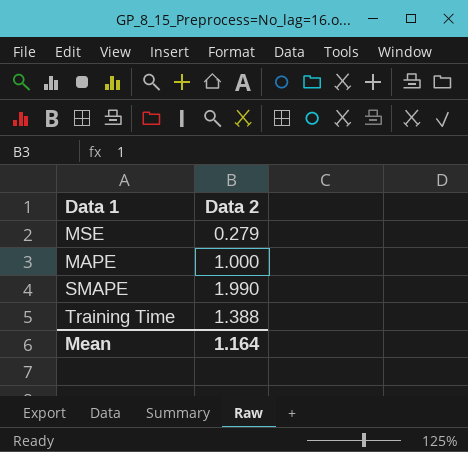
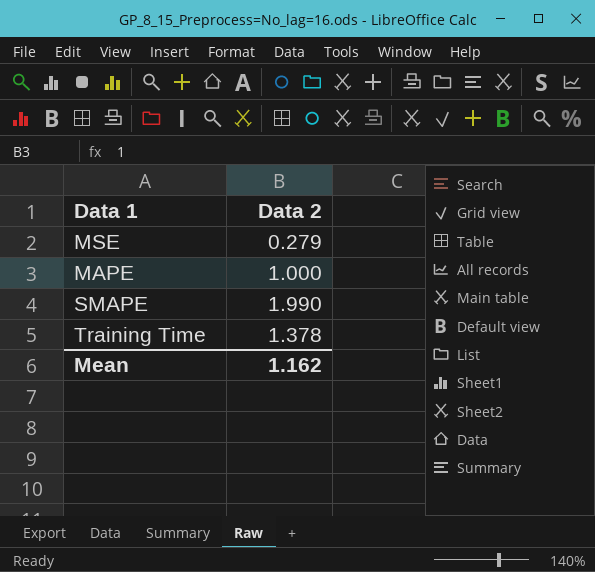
Training Time | Data 2: 1.388 -> 1.378
Mean | Data 2: 1.164 -> 1.162

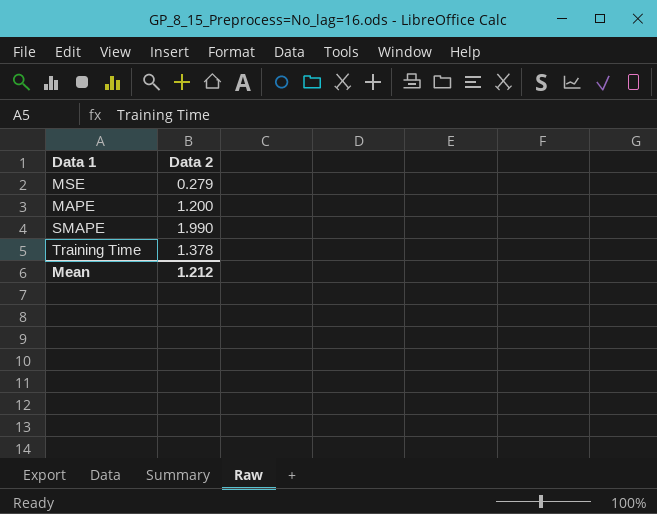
MAPE | Data 2: 1.000 -> 1.200
Mean | Data 2: 1.162 -> 1.212

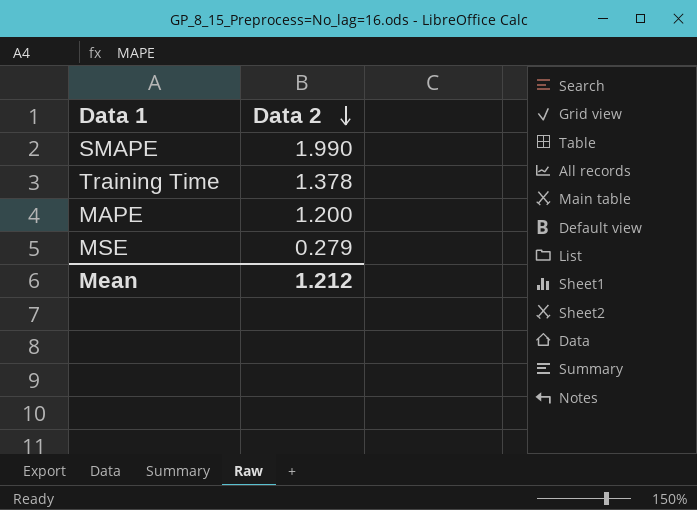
row order: none -> Data 2 descending

